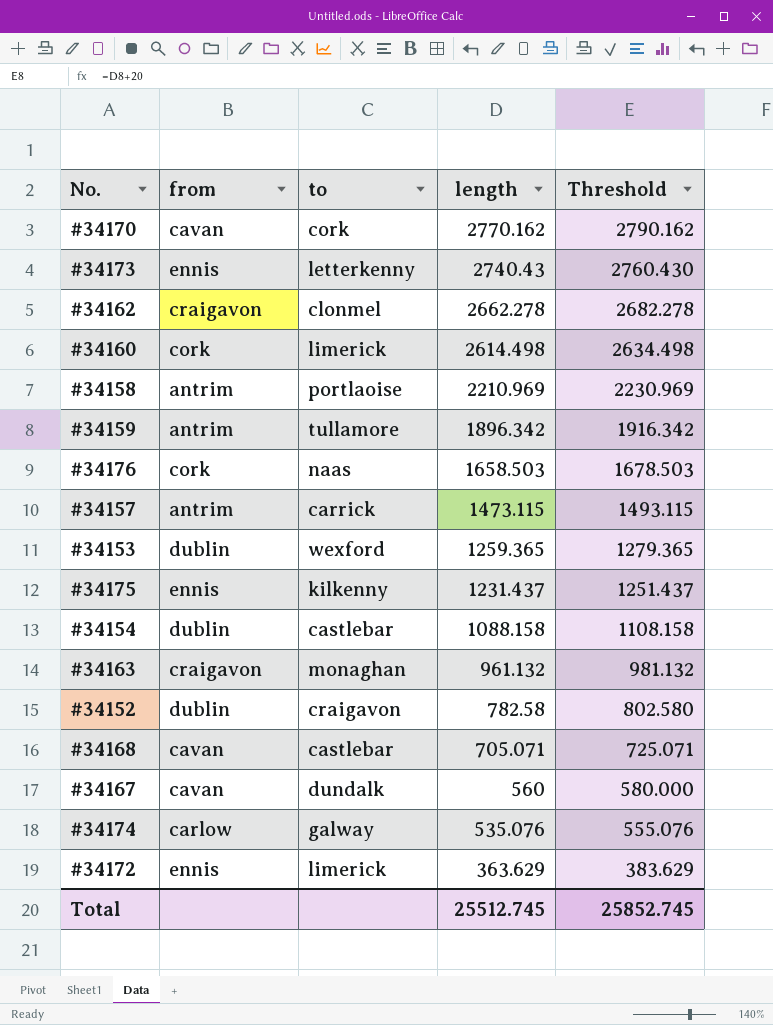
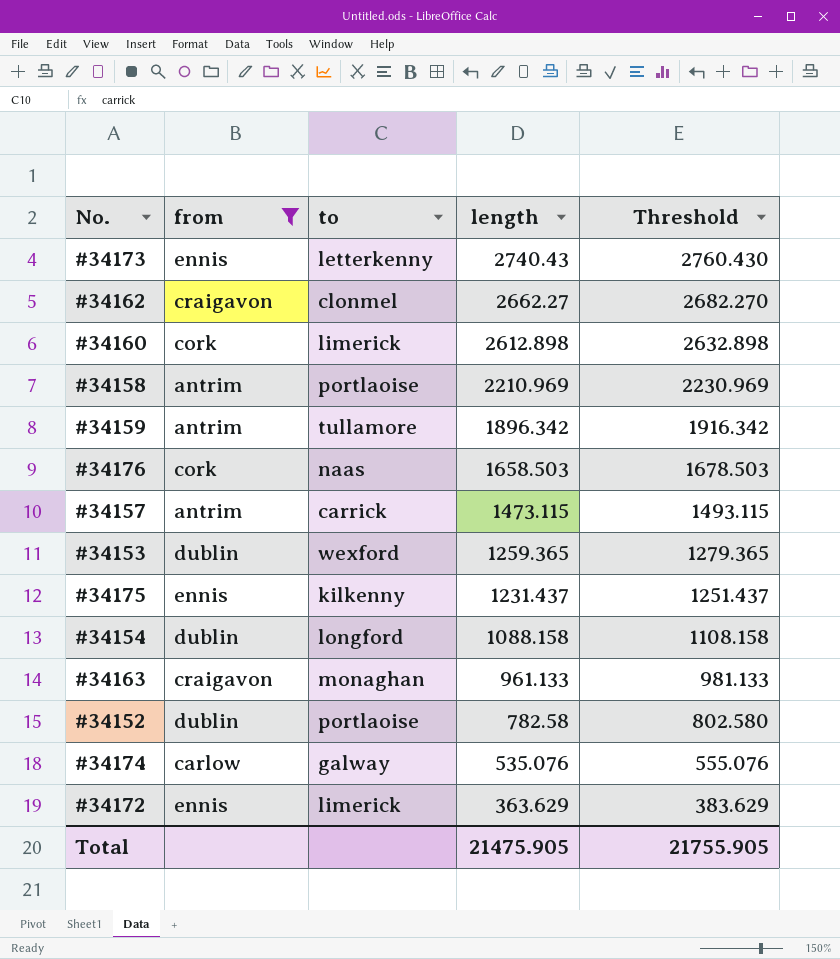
filter: none -> from != cavan
#34162 | length: 2662.278 -> 2662.27
#34162 | Threshold: 2682.278 -> 2682.270
#34160 | length: 2614.498 -> 2612.898
#34160 | Threshold: 2634.498 -> 2632.898
#34154 | to: castlebar -> longford
#34163 | length: 961.132 -> 961.133
#34163 | Threshold: 981.132 -> 981.133
#34152 | to: craigavon -> portlaoise
Total | length: 25512.745 -> 21475.905
Total | Threshold: 25852.745 -> 21755.905

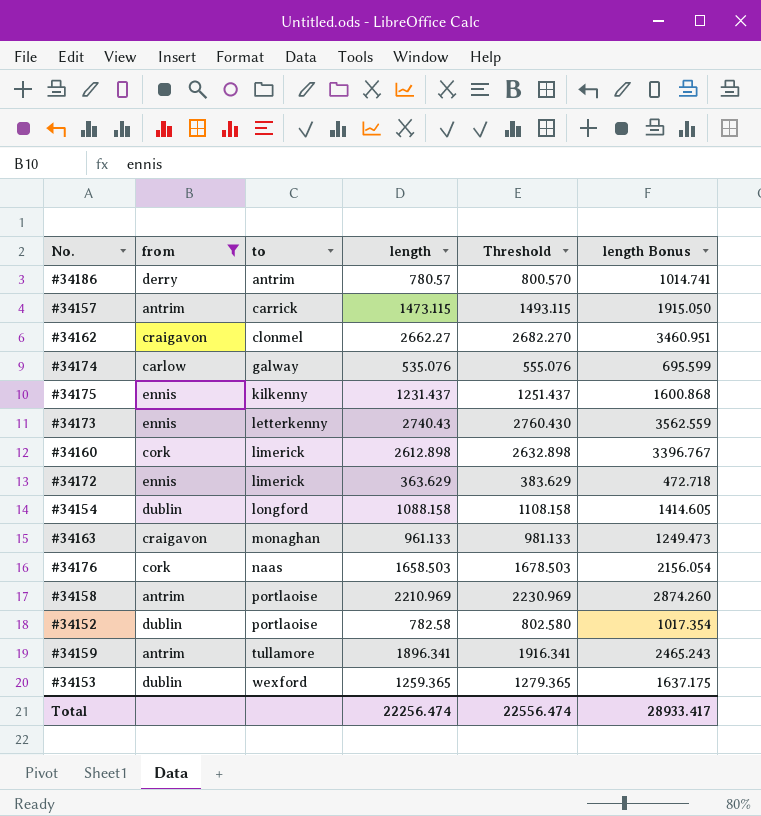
row order: length descending -> to ascending
column length Bonus | formula: none -> [length] * 1.3
row #34186: none -> derry | antrim | 780.57 | 800.570 | 1014.741
#34159 | length: 1896.342 -> 1896.341
#34159 | Threshold: 1916.342 -> 1916.341
Total | length: 21475.905 -> 22256.474
Total | Threshold: 21755.905 -> 22556.474

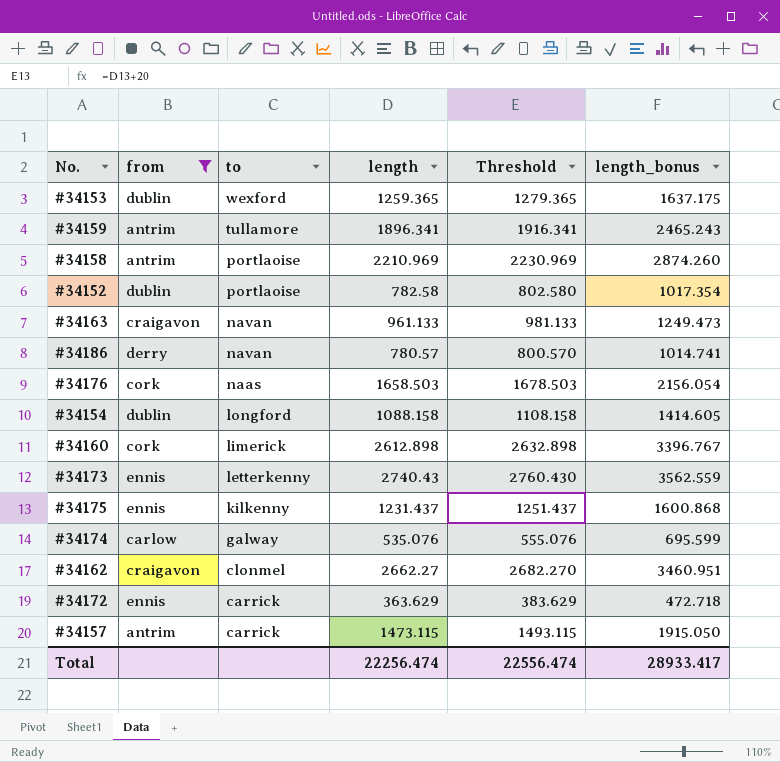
row order: to ascending -> to descending
column name: length Bonus -> length_bonus
#34163 | to: monaghan -> navan
#34186 | to: antrim -> navan
#34172 | to: limerick -> carrick

